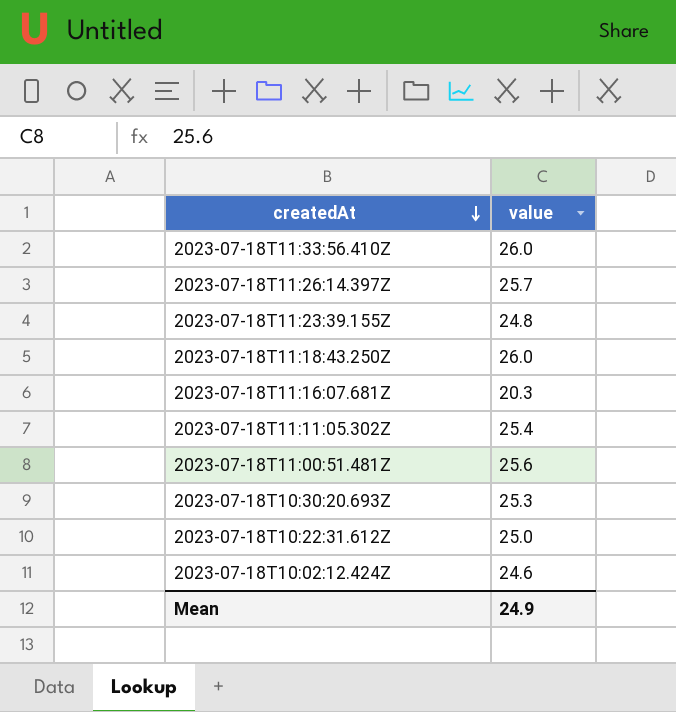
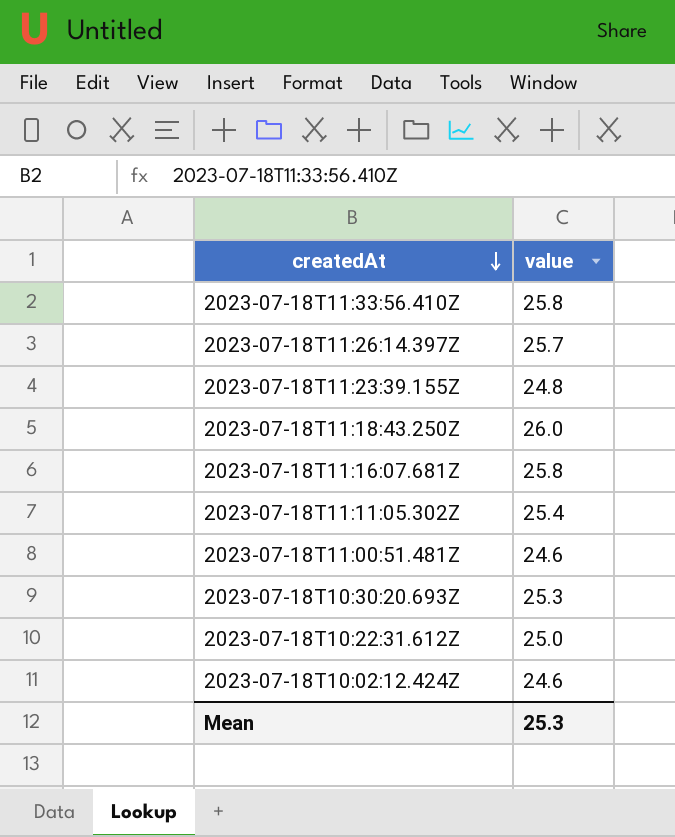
2023-07-18T11:33:56.410Z | value: 26.0 -> 25.8
2023-07-18T11:16:07.681Z | value: 20.3 -> 25.8
2023-07-18T11:00:51.481Z | value: 25.6 -> 24.6
Mean | value: 24.9 -> 25.3

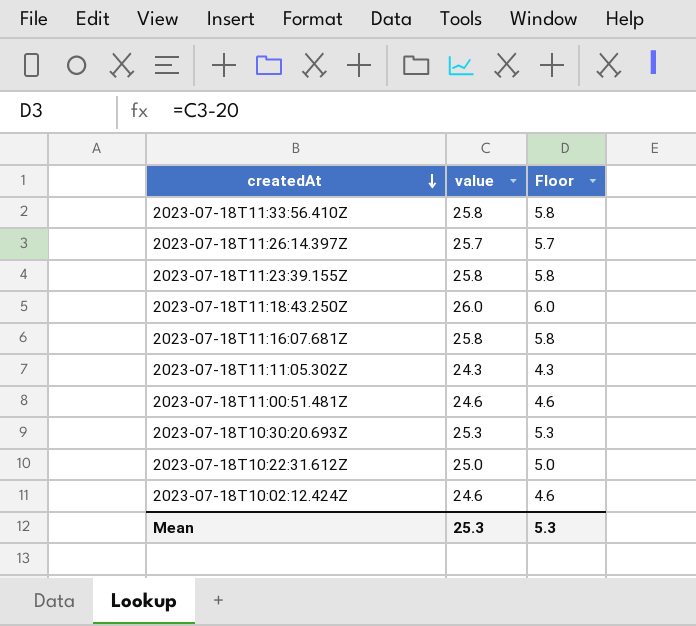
column Floor | formula: none -> [value] - 20
2023-07-18T11:23:39.155Z | value: 24.8 -> 25.8
2023-07-18T11:11:05.302Z | value: 25.4 -> 24.3

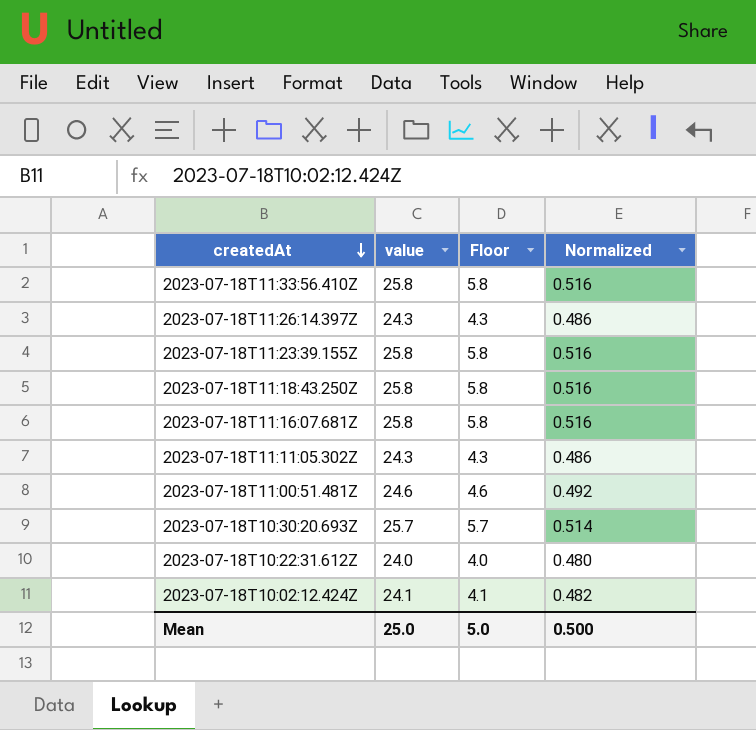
column Normalized | formula: none -> [value] * 0.02
2023-07-18T11:26:14.397Z | value: 25.7 -> 24.3
2023-07-18T11:26:14.397Z | Floor: 5.7 -> 4.3
2023-07-18T11:18:43.250Z | value: 26.0 -> 25.8
2023-07-18T11:18:43.250Z | Floor: 6.0 -> 5.8
2023-07-18T10:30:20.693Z | value: 25.3 -> 25.7
2023-07-18T10:30:20.693Z | Floor: 5.3 -> 5.7
2023-07-18T10:22:31.612Z | value: 25.0 -> 24.0
2023-07-18T10:22:31.612Z | Floor: 5.0 -> 4.0
2023-07-18T10:02:12.424Z | value: 24.6 -> 24.1
2023-07-18T10:02:12.424Z | Floor: 4.6 -> 4.1
Mean | value: 25.3 -> 25.0
Mean | Floor: 5.3 -> 5.0

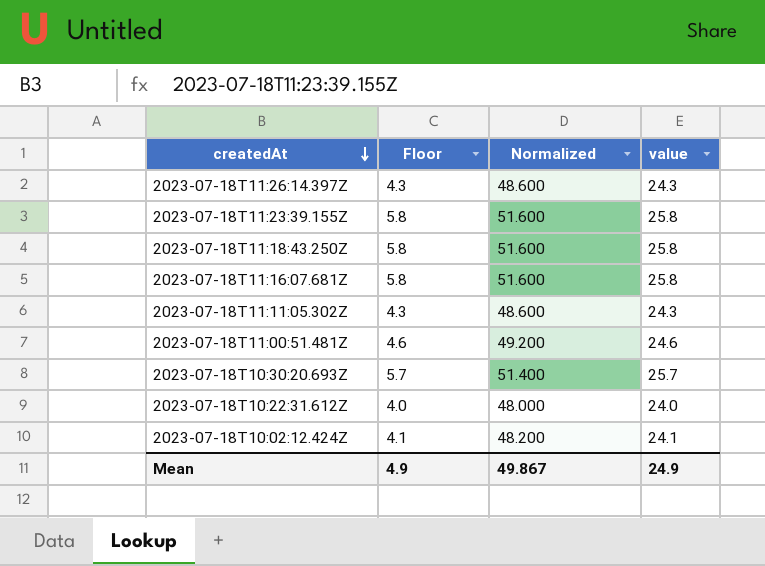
column Normalized | formula: [value] * 0.02 -> [value] * 2
column value | position: 2 -> 4
row 2023-07-18T11:33:56.410Z: 25.8 | 5.8 | 0.516 -> none
Mean | Floor: 5.0 -> 4.9
Mean | Normalized: 0.500 -> 49.867
Mean | value: 25.0 -> 24.9

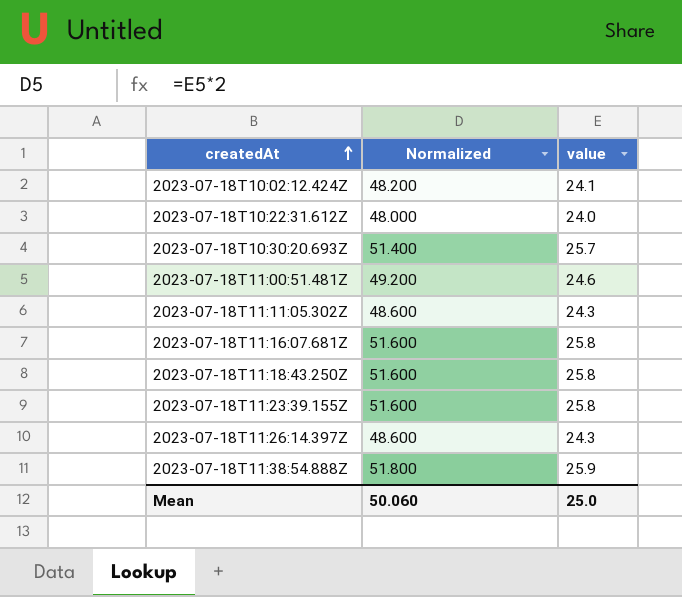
row order: createdAt descending -> createdAt ascending
column Floor | formula: [value] - 20 -> none
row 2023-07-18T11:38:54.888Z: none -> 51.800 | 25.9
Mean | Normalized: 49.867 -> 50.060
Mean | value: 24.9 -> 25.0

